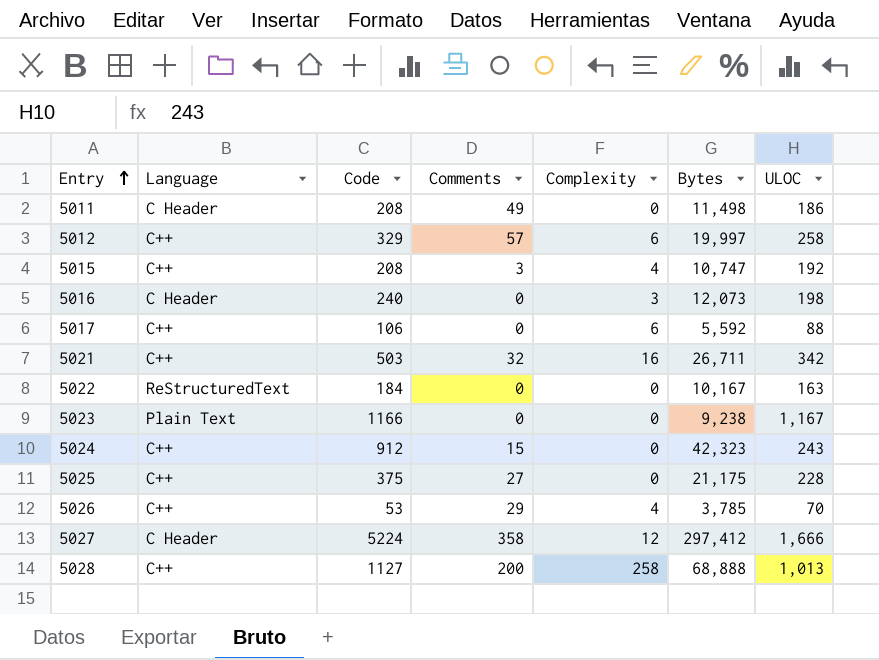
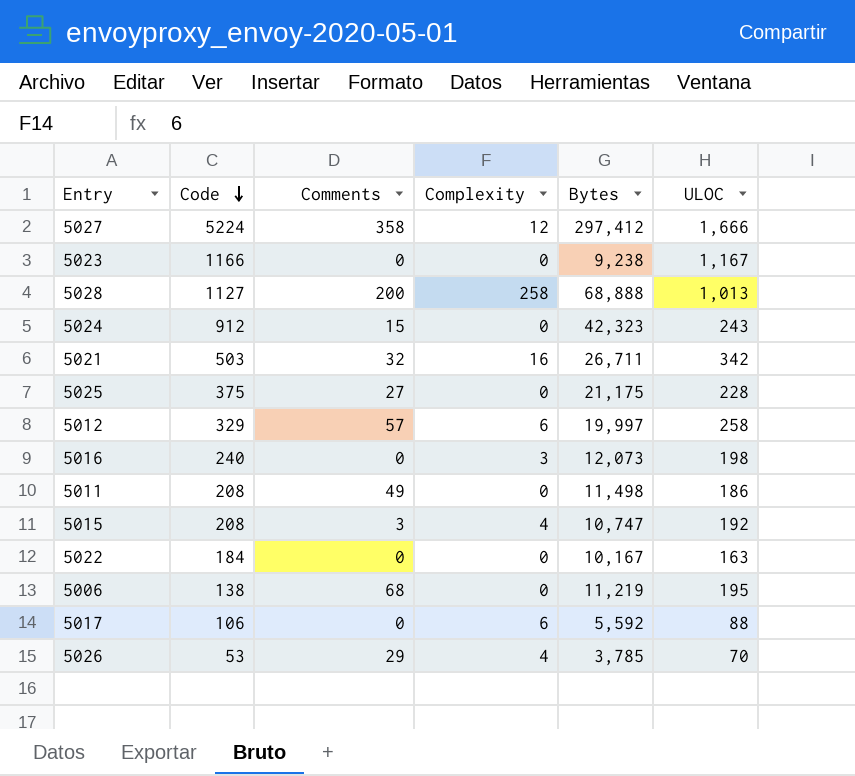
row order: Entry ascending -> Code descending
column Language | position: 2 -> none
row 5006: none -> 138 | 68 | 0 | 11,219 | 195

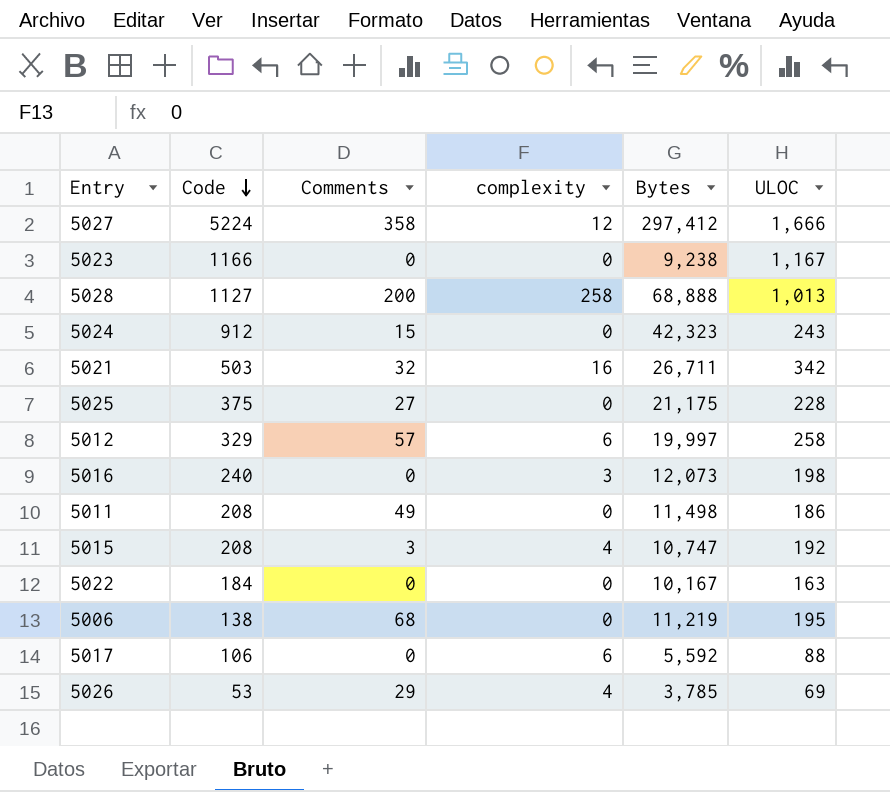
column name: Complexity -> complexity
5026 | ULOC: 70 -> 69

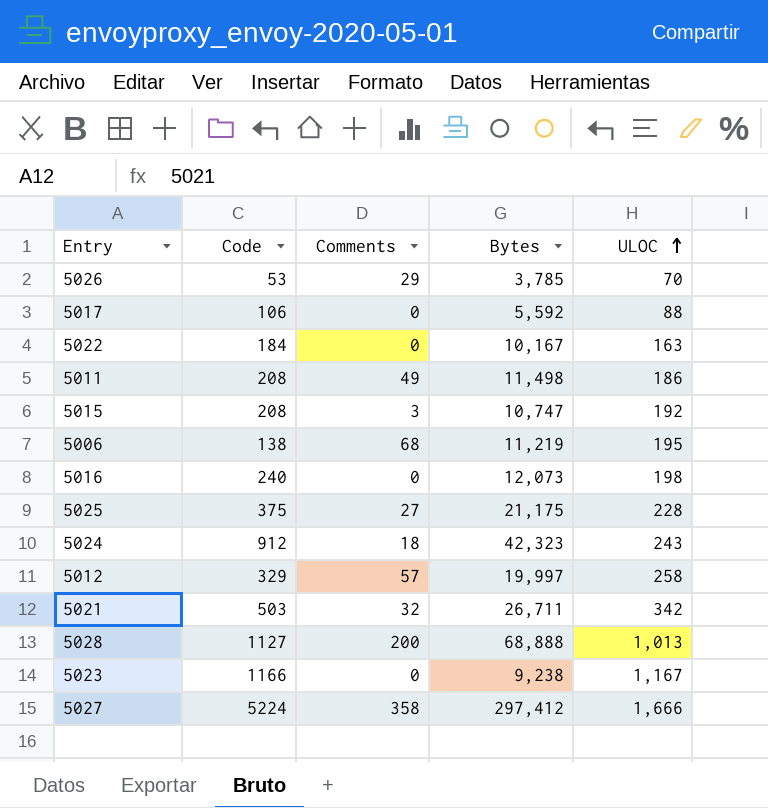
row order: Code descending -> ULOC ascending
column complexity | position: 4 -> none
5026 | ULOC: 69 -> 70
5024 | Comments: 15 -> 18

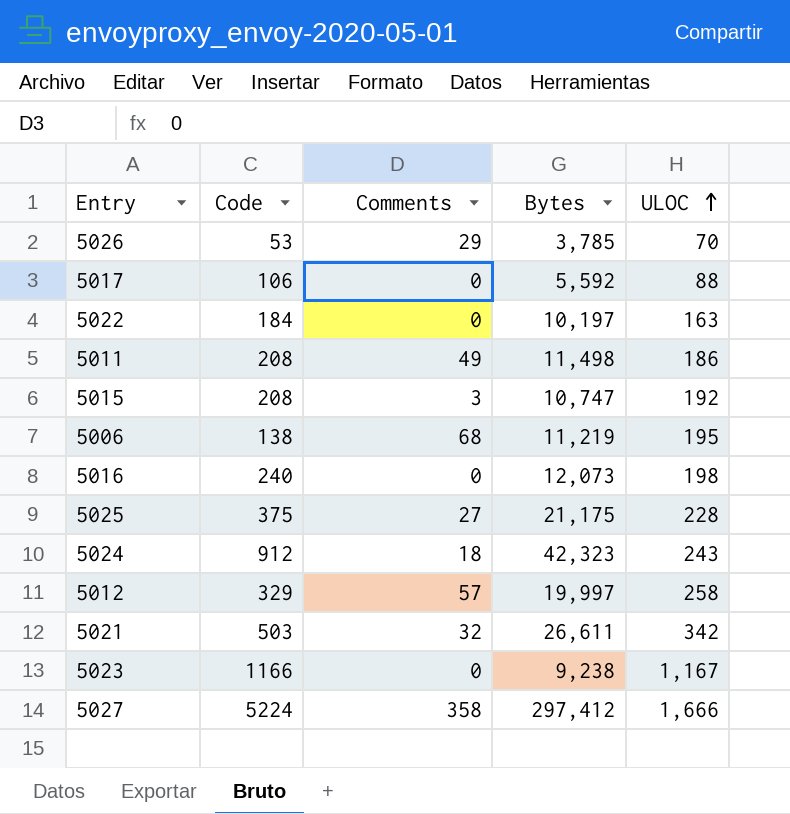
row 5028: 1127 | 200 | 68,888 | 1,013 -> none
5022 | Bytes: 10,167 -> 10,197
5021 | Bytes: 26,711 -> 26,611

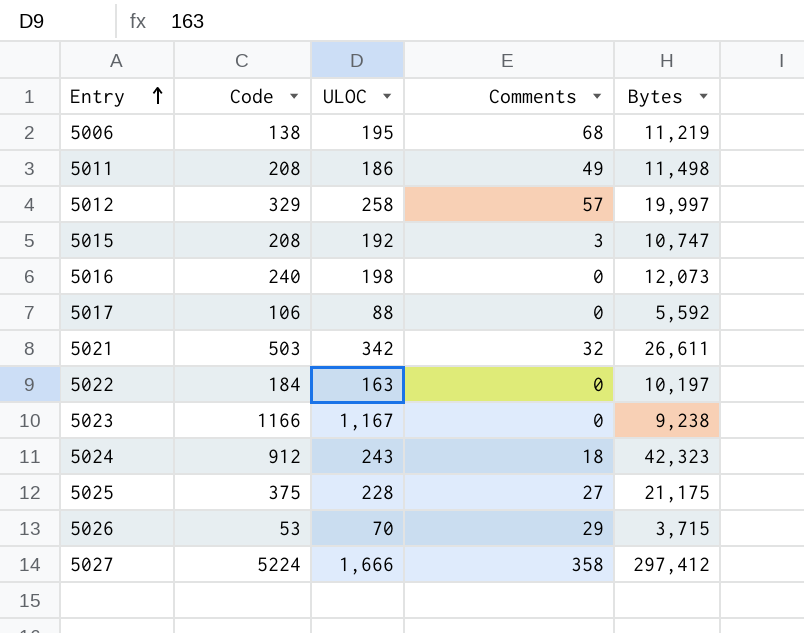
row order: ULOC ascending -> Entry ascending
column ULOC | position: 5 -> 3
5026 | Bytes: 3,785 -> 3,715

